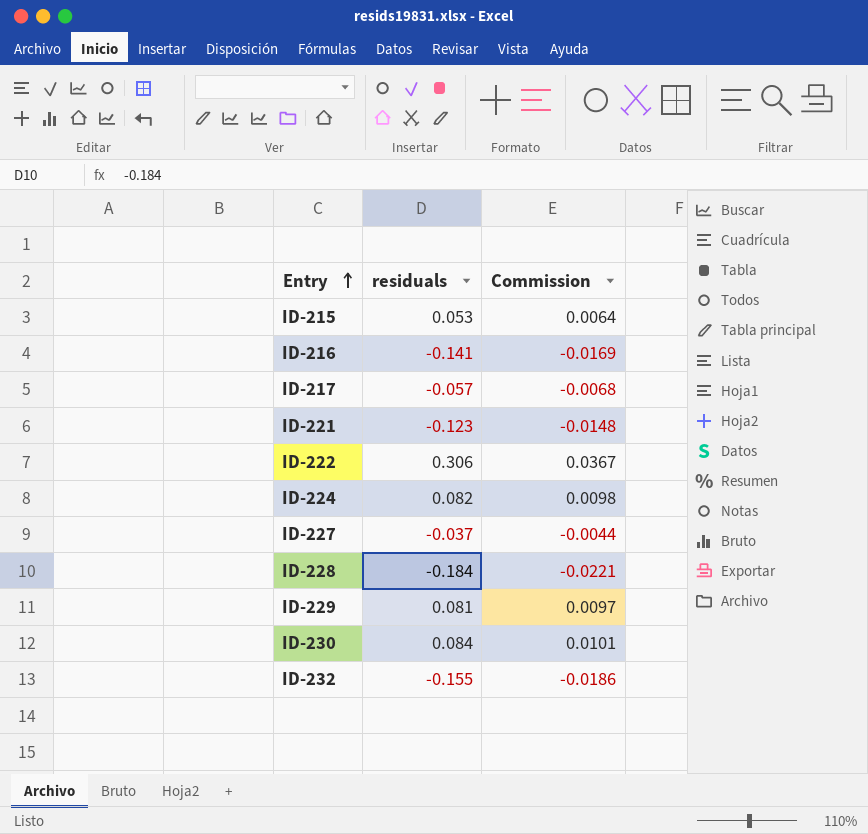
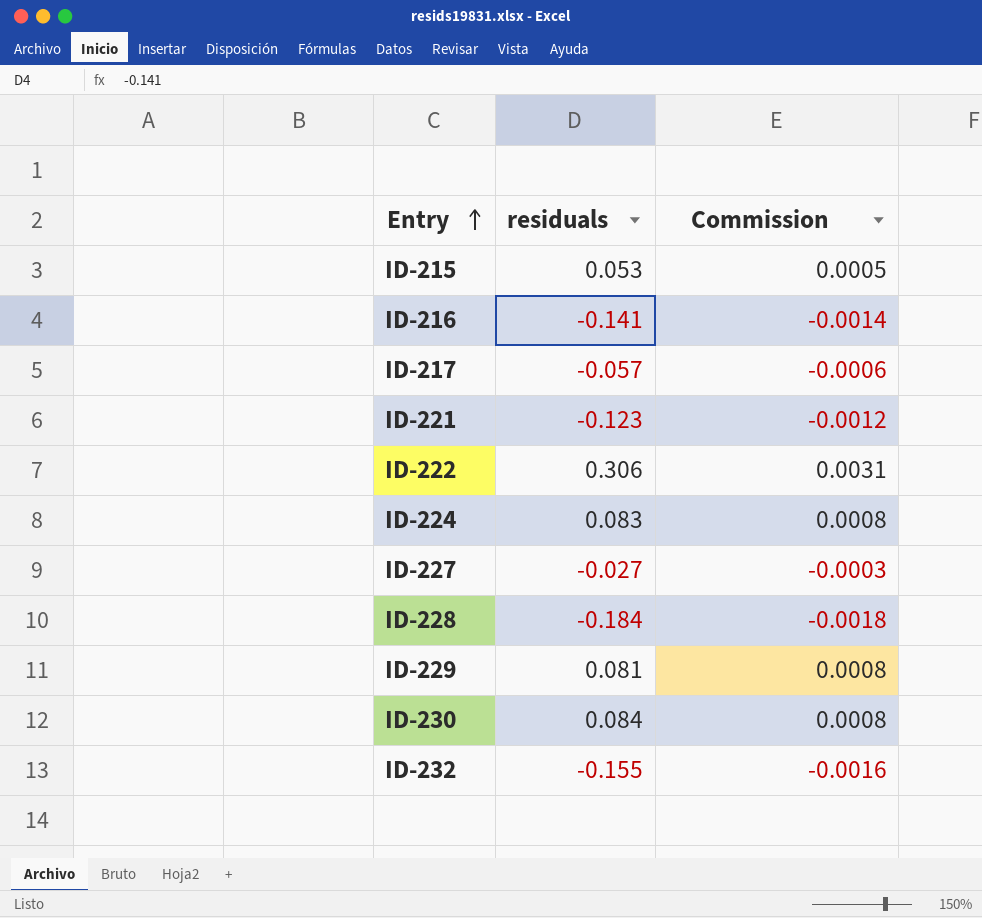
column Commission | formula: [residuals] * 0.12 -> [residuals] * 0.01
ID-224 | residuals: 0.082 -> 0.083
ID-227 | residuals: -0.037 -> -0.027

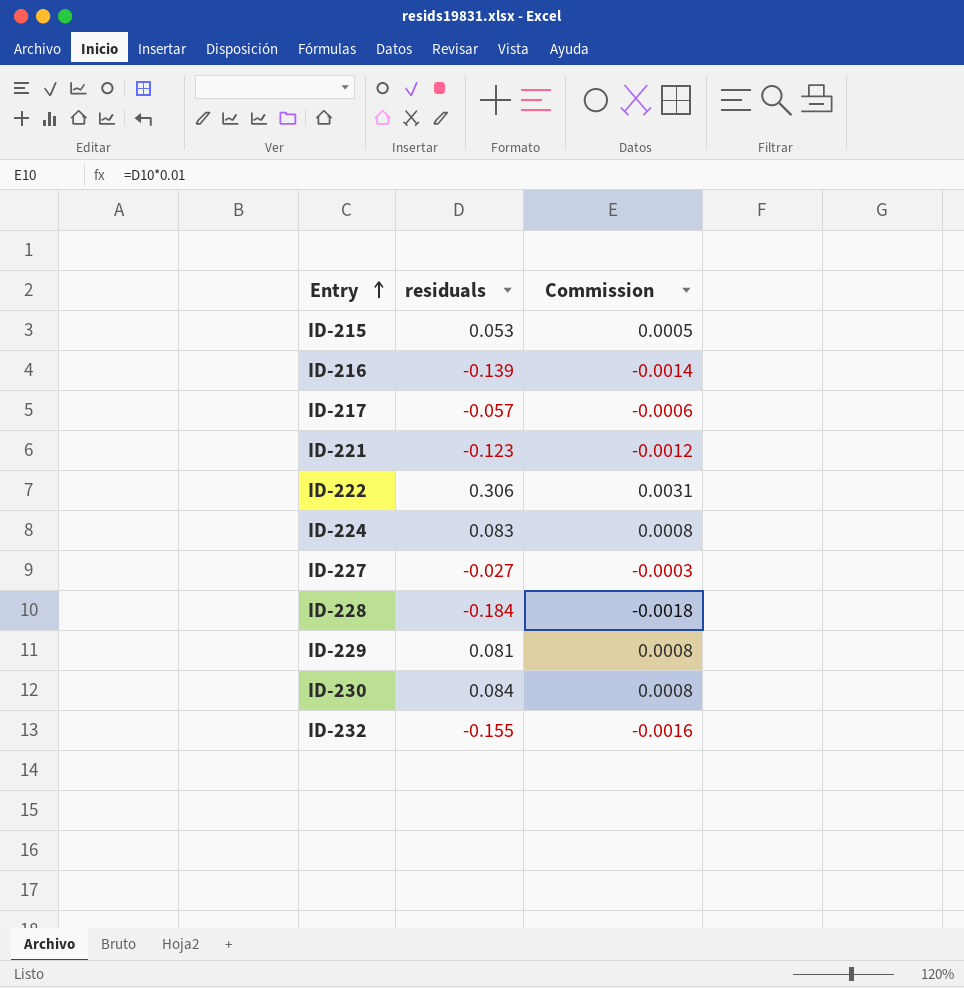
ID-216 | residuals: -0.141 -> -0.139

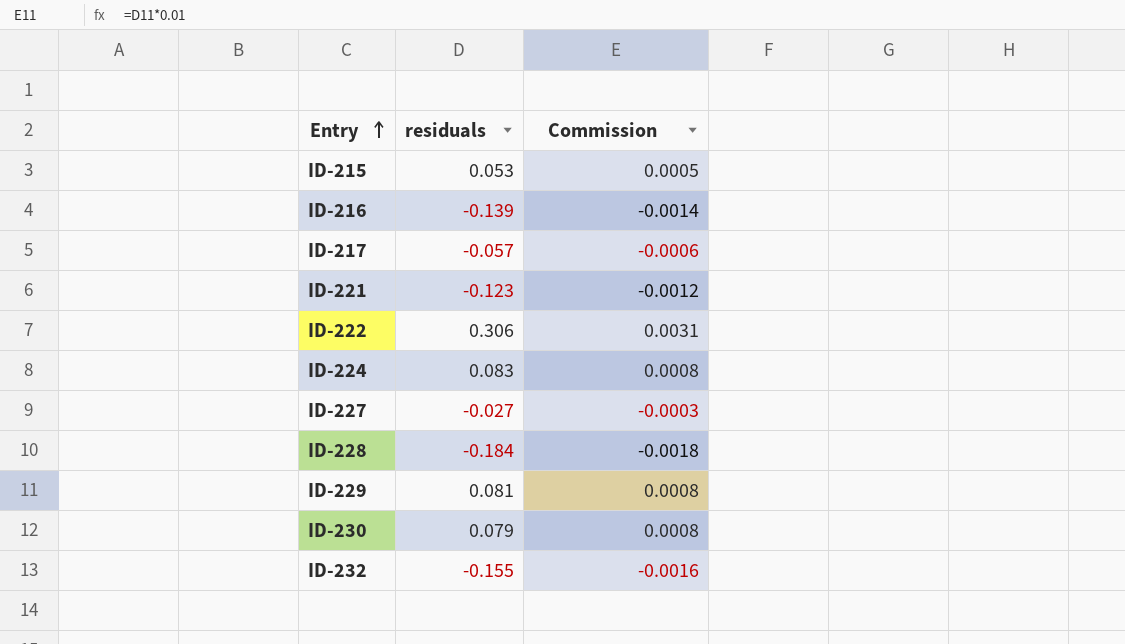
ID-230 | residuals: 0.084 -> 0.079

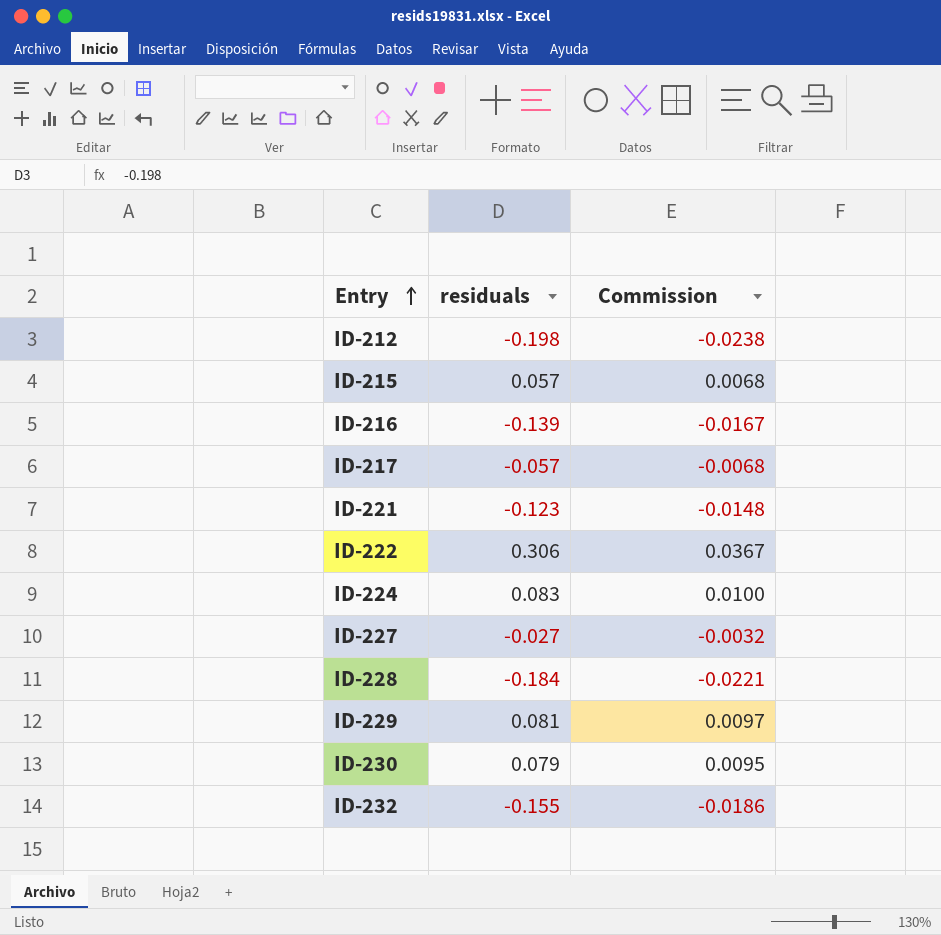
column Commission | formula: [residuals] * 0.01 -> [residuals] * 0.12
row ID-212: none -> -0.198 | -0.0238
ID-215 | residuals: 0.053 -> 0.057

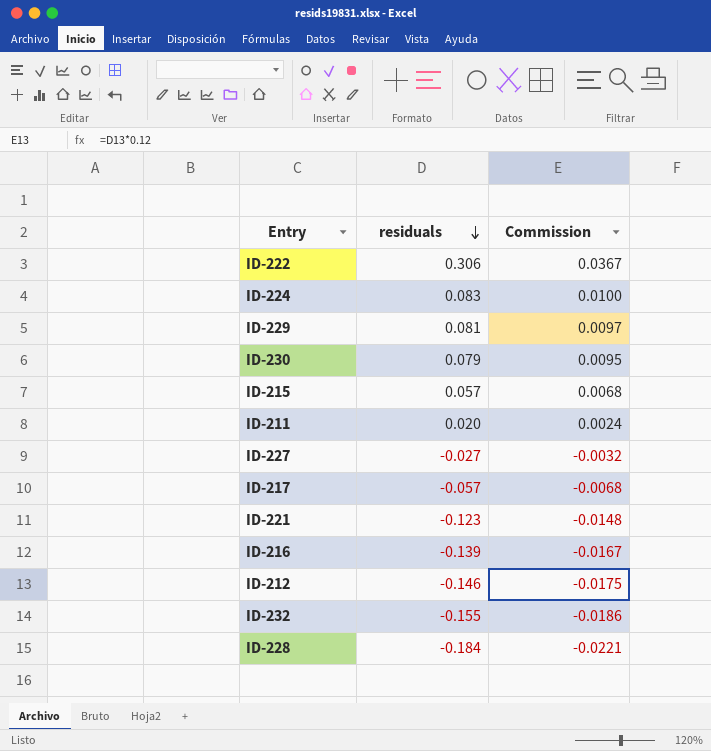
row order: Entry ascending -> residuals descending
row ID-211: none -> 0.020 | 0.0024
ID-212 | residuals: -0.198 -> -0.146
ID-212 | Commission: -0.0238 -> -0.0175

